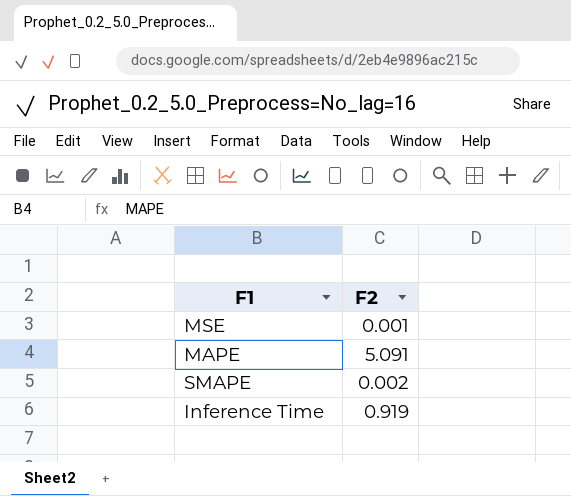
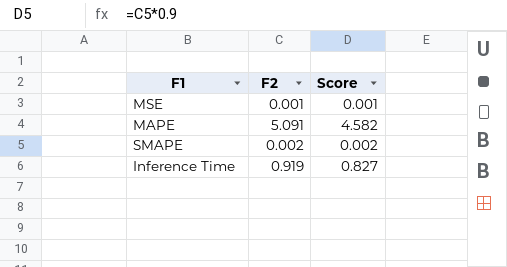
column Score | formula: none -> [F2] * 0.9

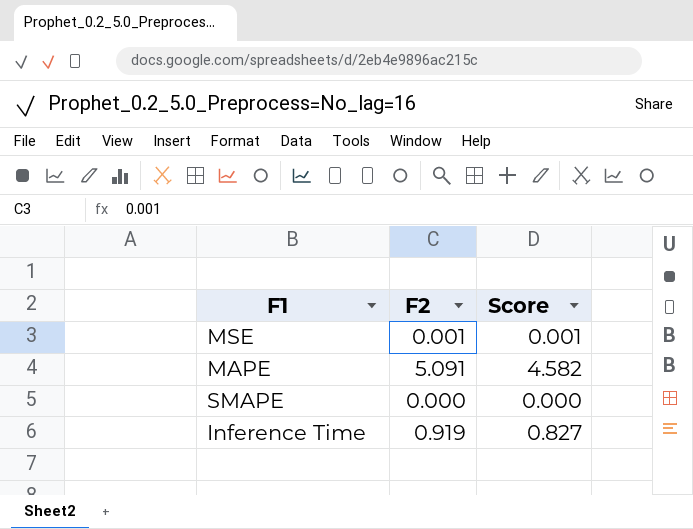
SMAPE | F2: 0.002 -> 0.000
SMAPE | Score: 0.002 -> 0.000

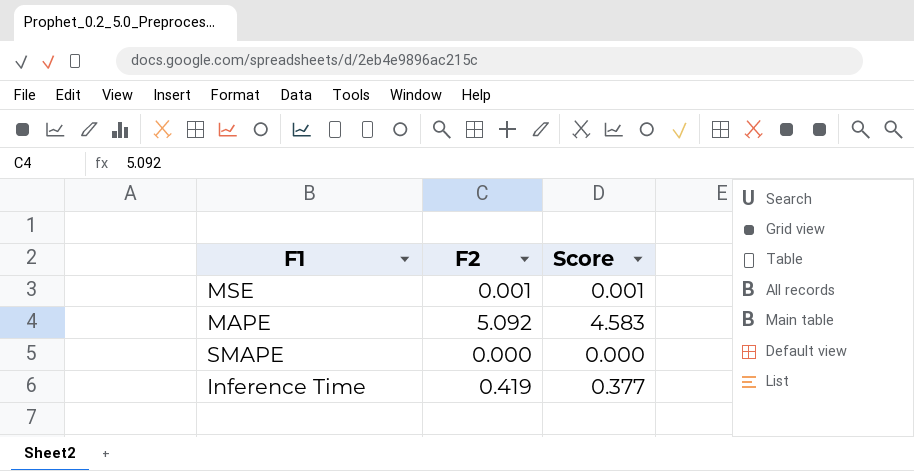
MAPE | F2: 5.091 -> 5.092
MAPE | Score: 4.582 -> 4.583
Inference Time | F2: 0.919 -> 0.419
Inference Time | Score: 0.827 -> 0.377

